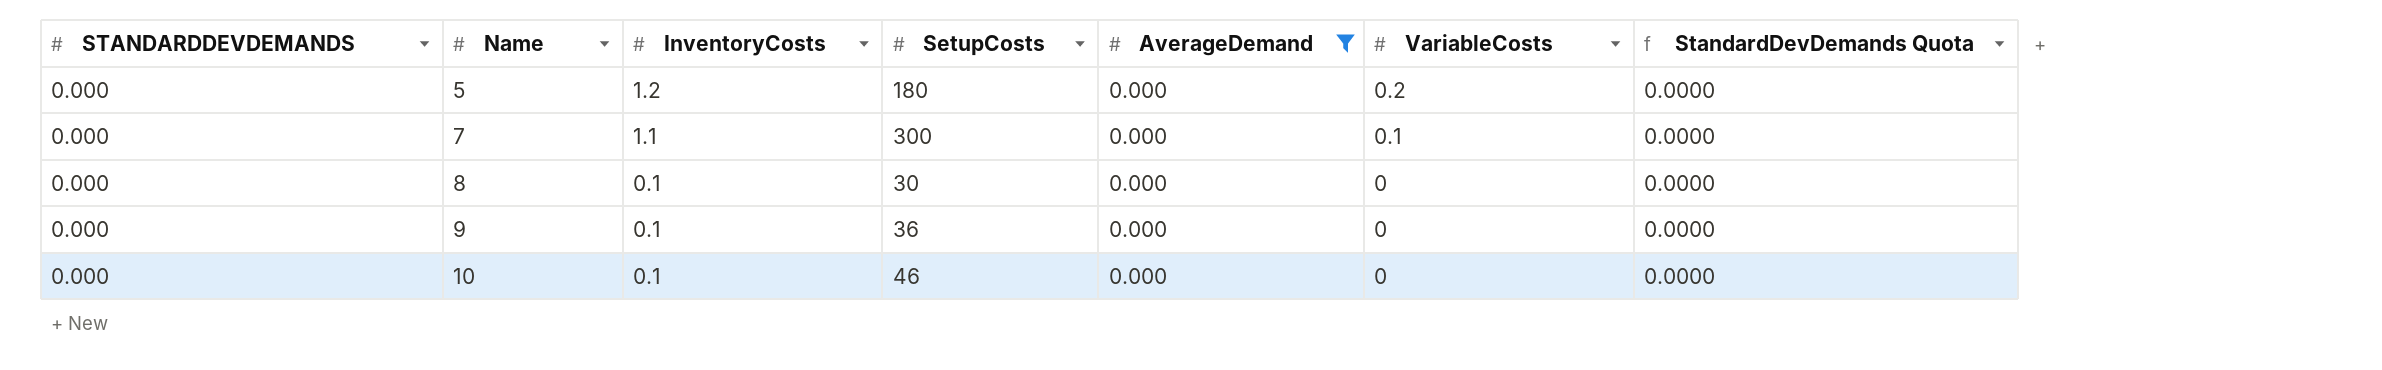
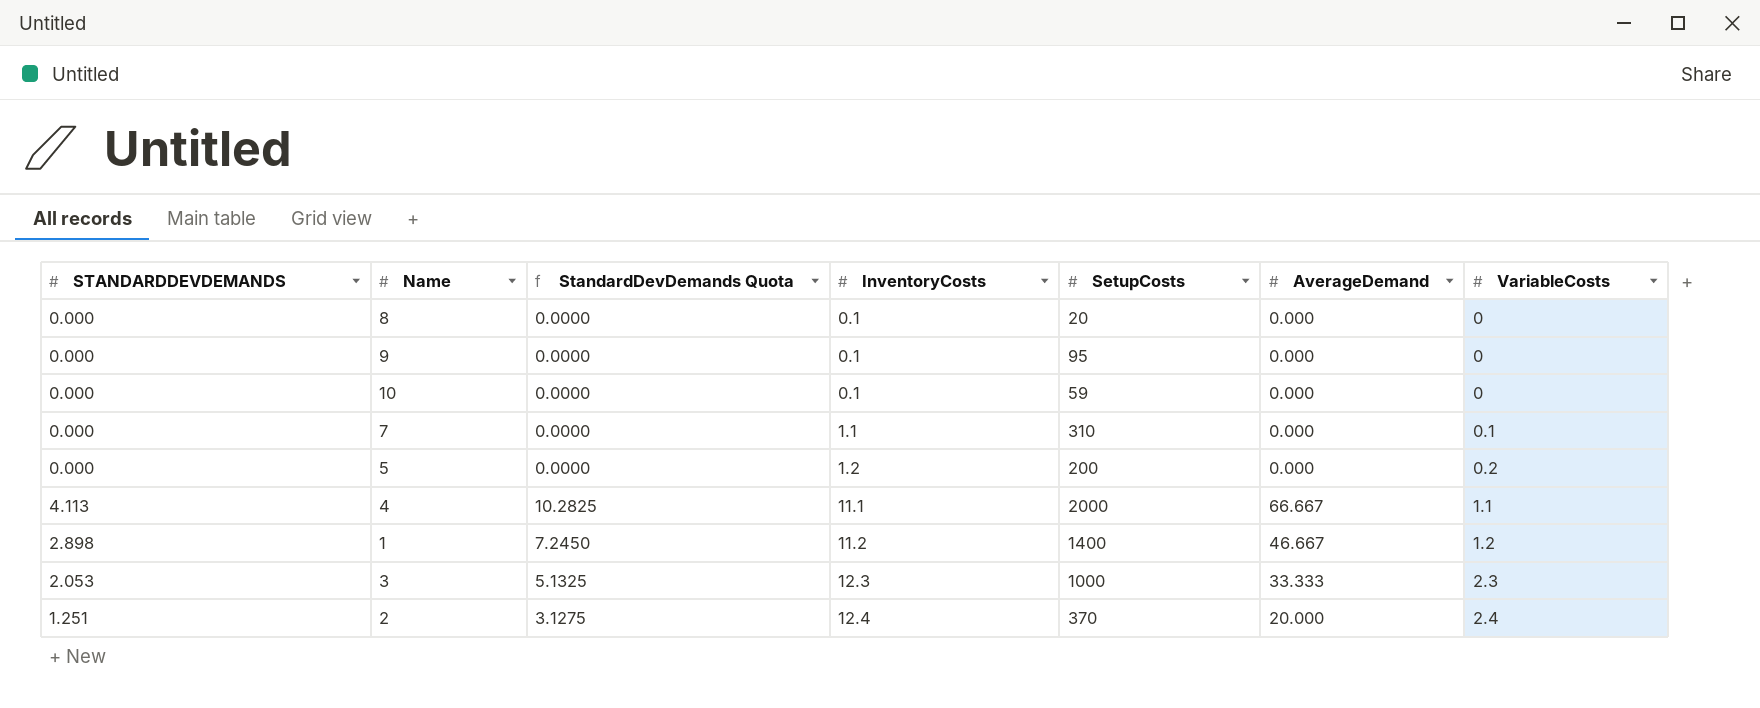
filter: AverageDemand = 0.000 -> none
row order: Name ascending -> InventoryCosts ascending
column StandardDevDemands Quota | position: 7 -> 3
8 | SetupCosts: 30 -> 20
9 | SetupCosts: 36 -> 95
10 | SetupCosts: 46 -> 59
7 | SetupCosts: 300 -> 310
5 | SetupCosts: 180 -> 200

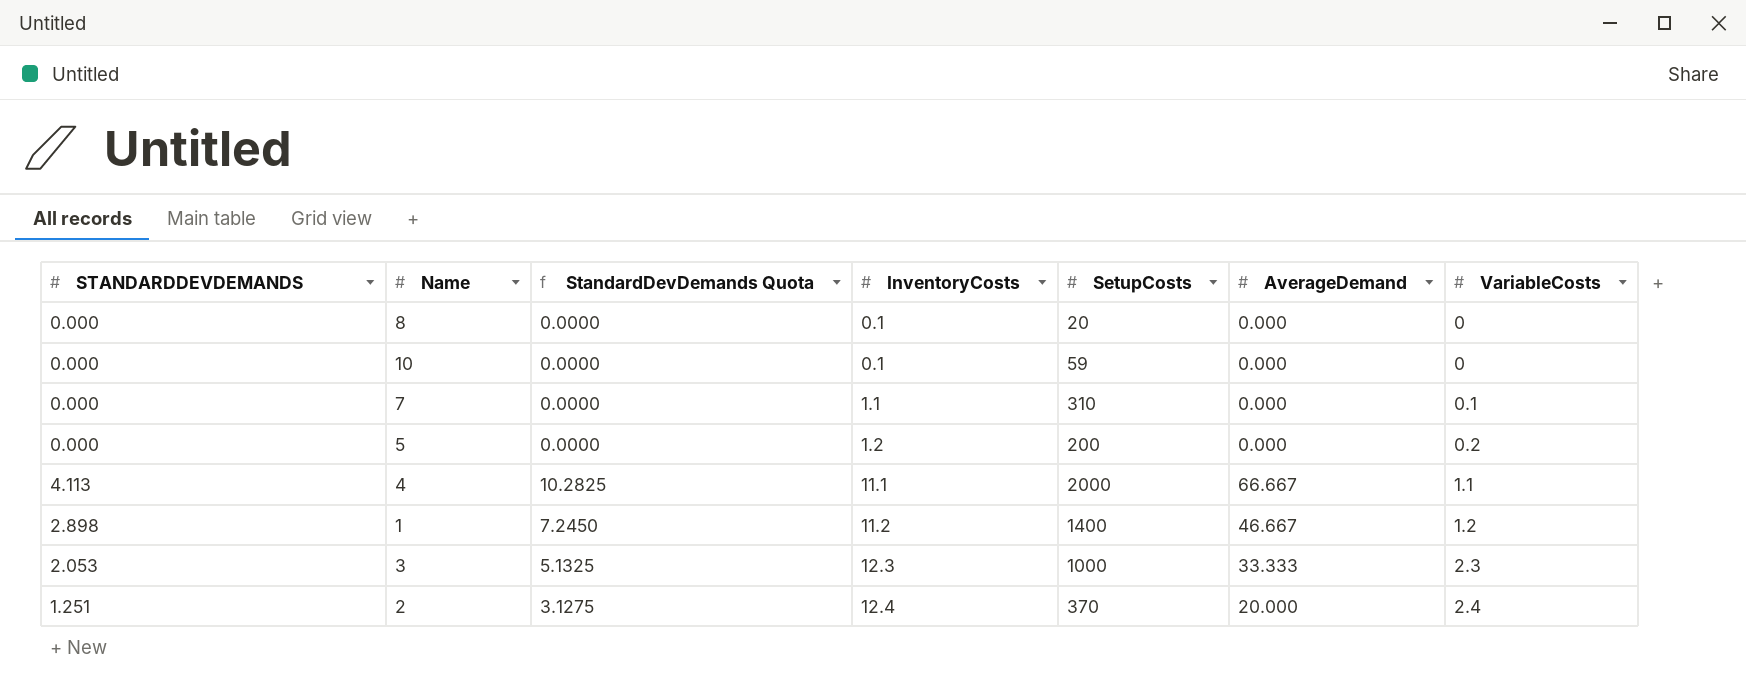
row 9: 0.000 | 0.0000 | 0.1 | 95 | 0.000 | 0 -> none

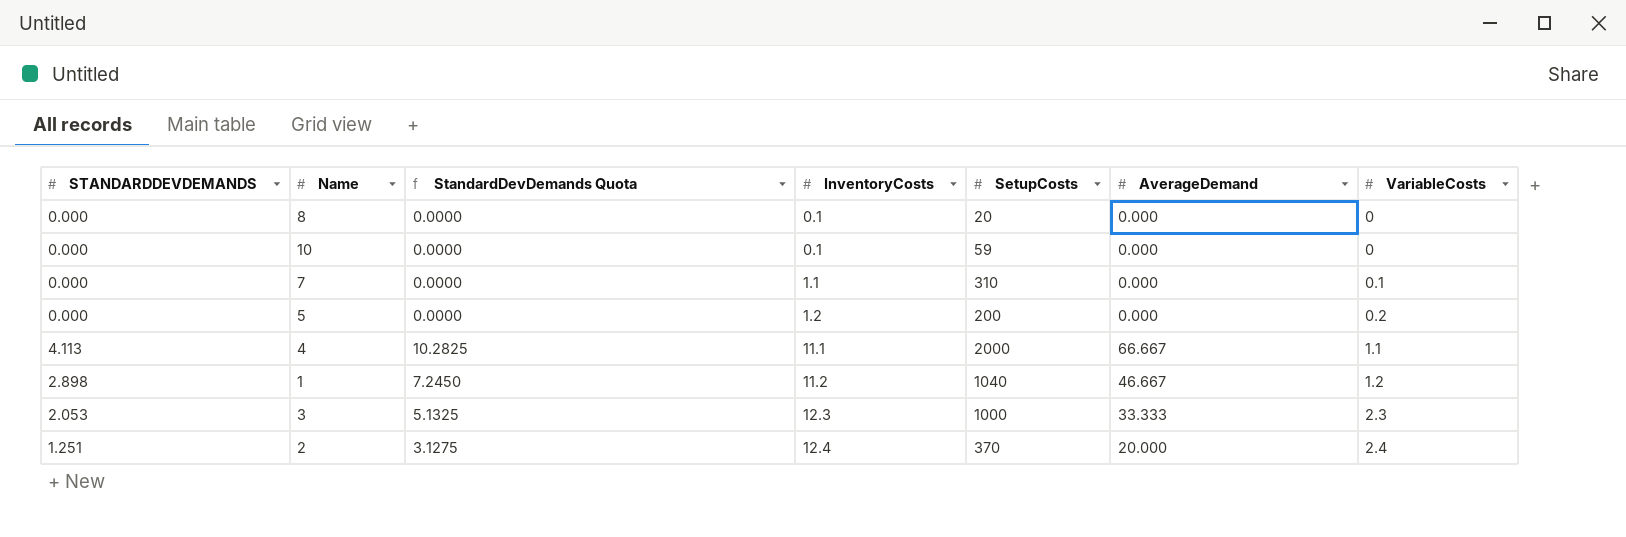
1 | SetupCosts: 1400 -> 1040

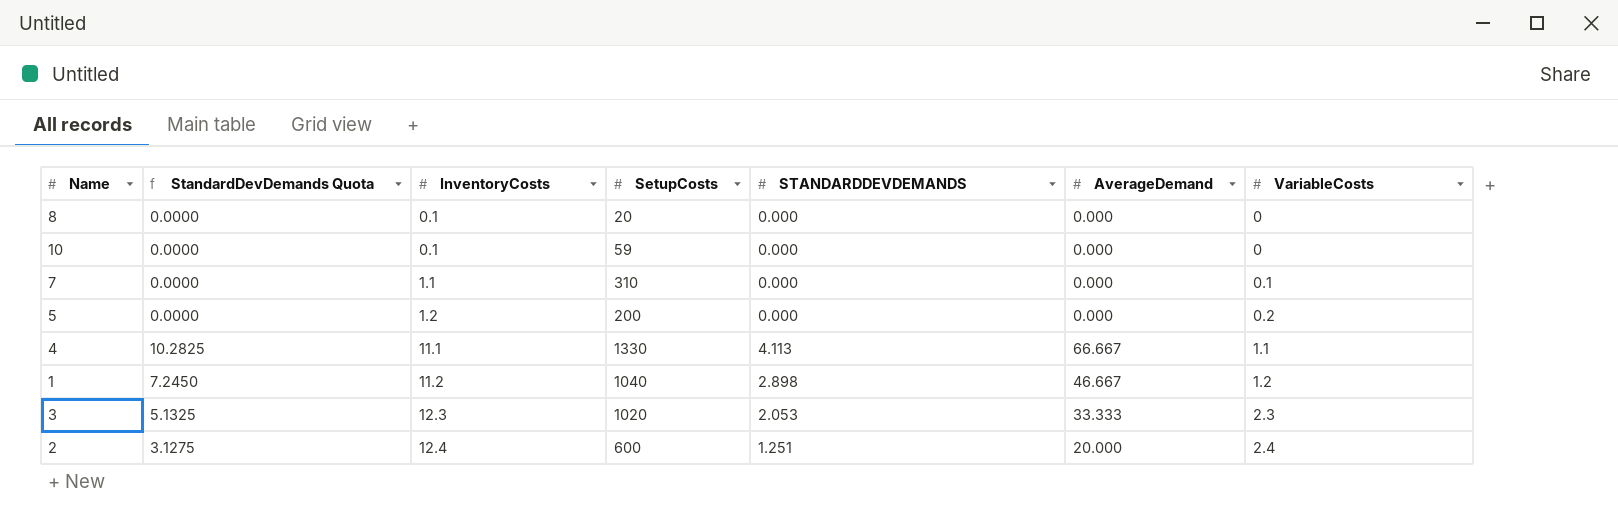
column STANDARDDEVDEMANDS | position: 1 -> 5
4 | SetupCosts: 2000 -> 1330
3 | SetupCosts: 1000 -> 1020
2 | SetupCosts: 370 -> 600

